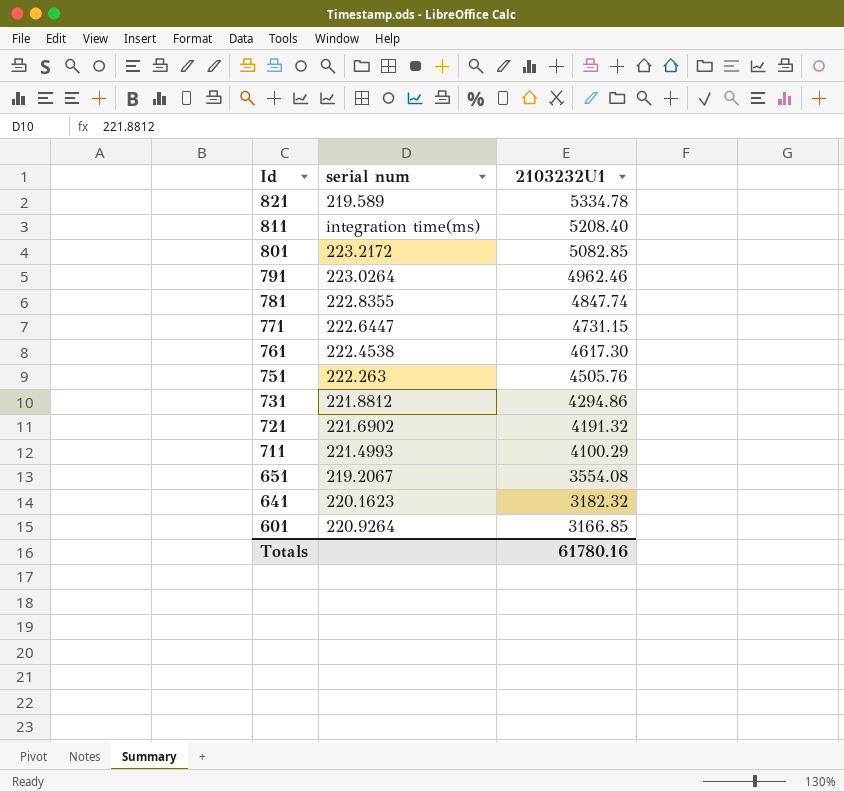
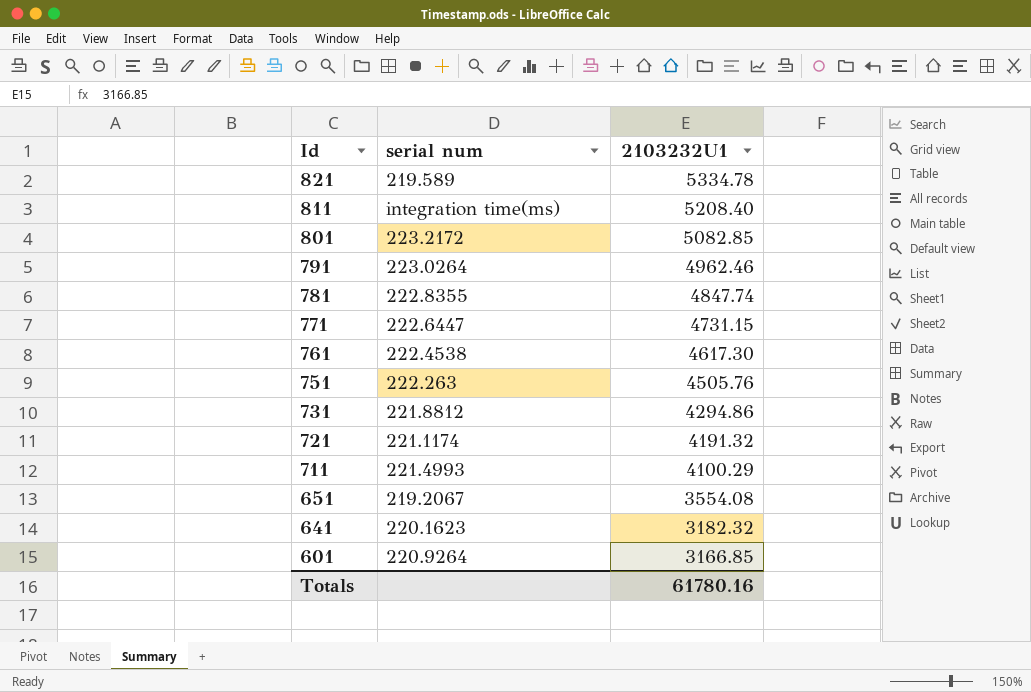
721 | serial num: 221.6902 -> 221.1174

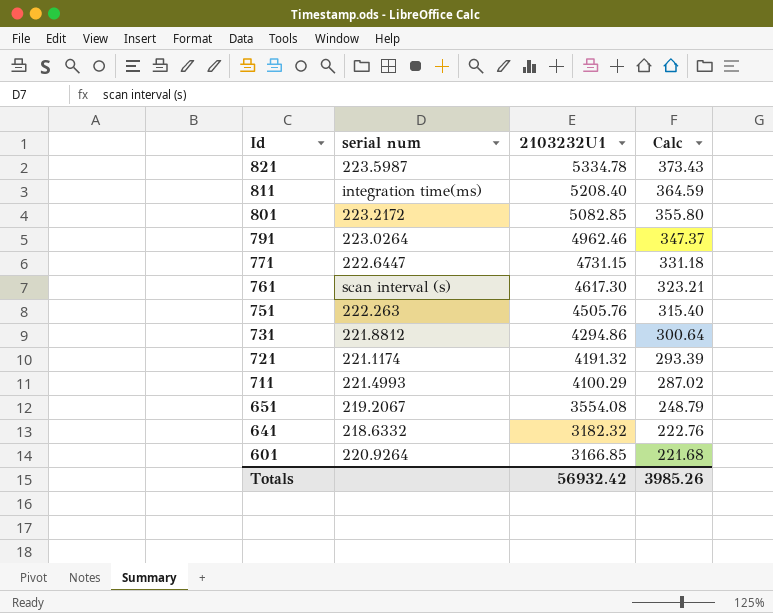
column Calc | formula: none -> [2103232U1] * 0.07
row 781: 222.8355 | 4847.74 -> none
821 | serial num: 219.589 -> 223.5987
761 | serial num: 222.4538 -> scan interval (s)
641 | serial num: 220.1623 -> 218.6332
Totals | 2103232U1: 61780.16 -> 56932.42

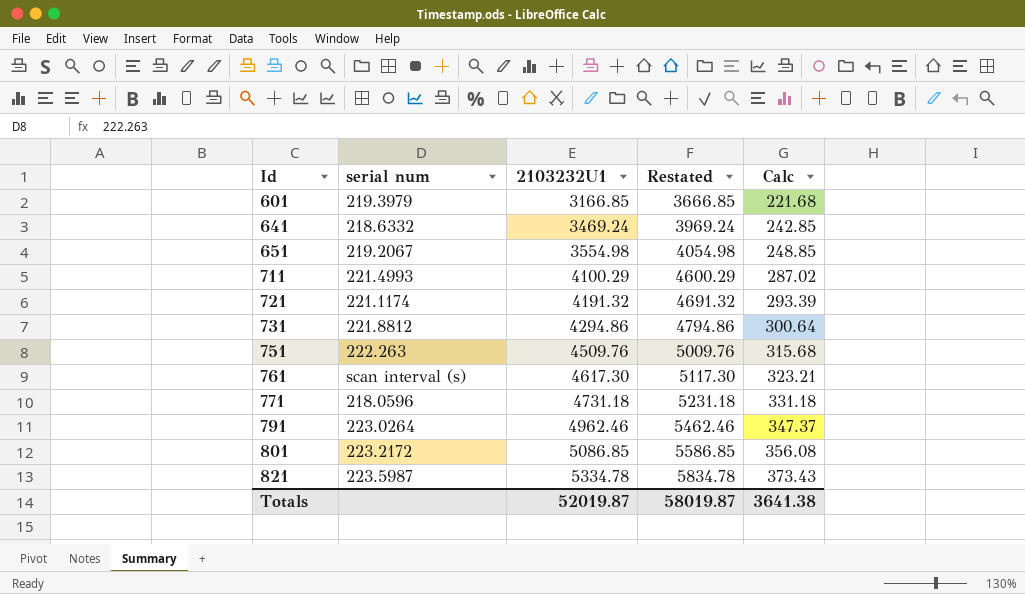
row order: Id descending -> Id ascending
column Restated | formula: none -> [2103232U1] + 500
row 811: integration time(ms) | 5208.40 | 364.59 -> none
601 | serial num: 220.9264 -> 219.3979
641 | 2103232U1: 3182.32 -> 3469.24
641 | Calc: 222.76 -> 242.85
651 | 2103232U1: 3554.08 -> 3554.98
651 | Calc: 248.79 -> 248.85
751 | 2103232U1: 4505.76 -> 4509.76
751 | Calc: 315.40 -> 315.68
771 | serial num: 222.6447 -> 218.0596
771 | 2103232U1: 4731.15 -> 4731.18
801 | 2103232U1: 5082.85 -> 5086.85
801 | Calc: 355.80 -> 356.08
Totals | 2103232U1: 56932.42 -> 52019.87
Totals | Calc: 3985.26 -> 3641.38

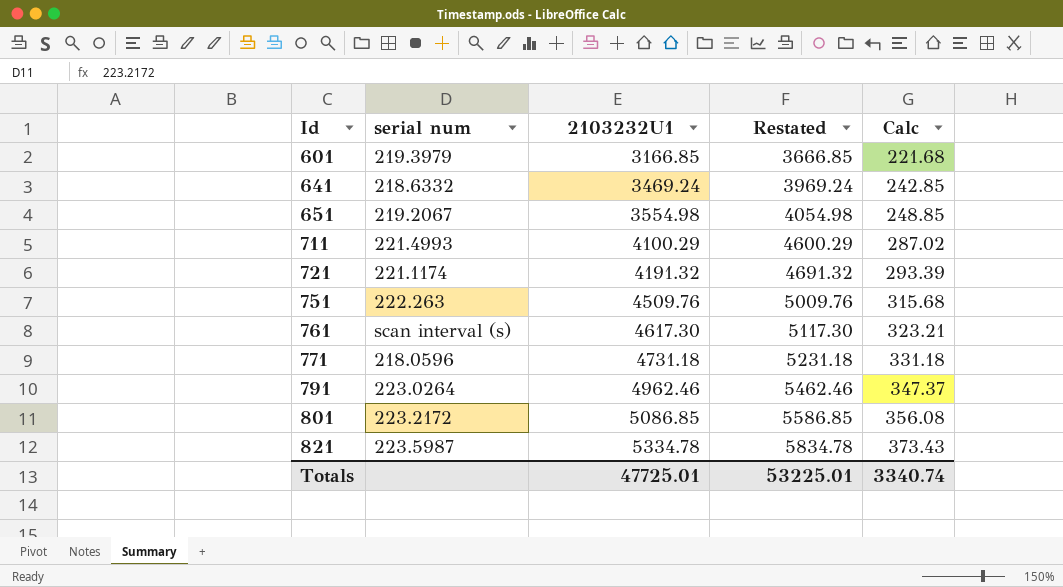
row 731: 221.8812 | 4294.86 | 4794.86 | 300.64 -> none
Totals | 2103232U1: 52019.87 -> 47725.01
Totals | Restated: 58019.87 -> 53225.01
Totals | Calc: 3641.38 -> 3340.74

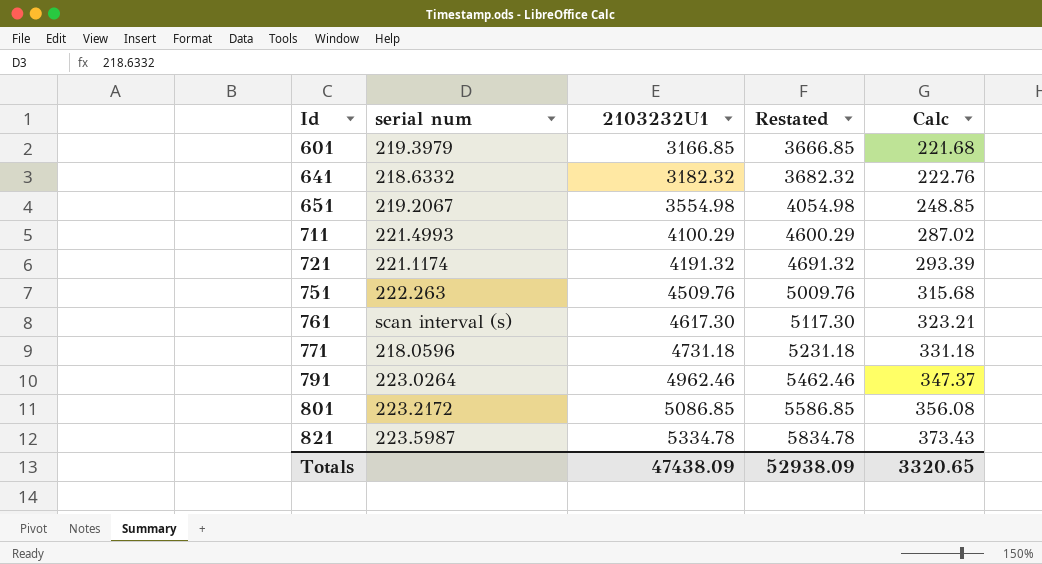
641 | 2103232U1: 3469.24 -> 3182.32
641 | Restated: 3969.24 -> 3682.32
641 | Calc: 242.85 -> 222.76
Totals | 2103232U1: 47725.01 -> 47438.09
Totals | Restated: 53225.01 -> 52938.09
Totals | Calc: 3340.74 -> 3320.65

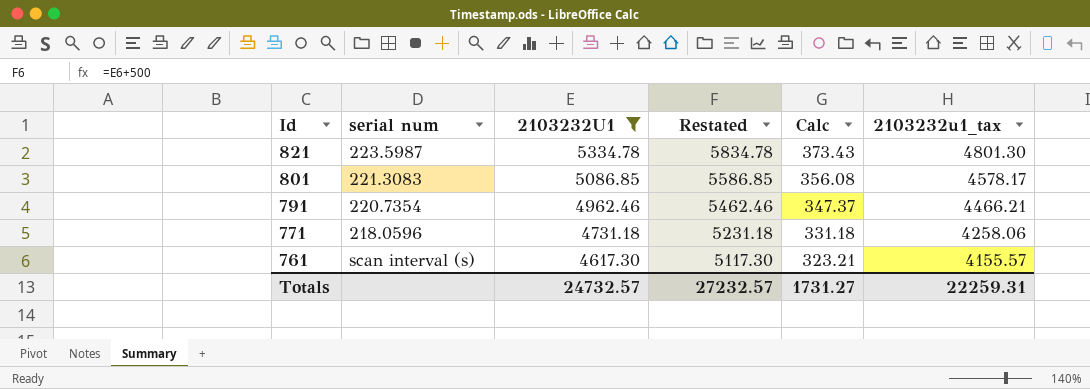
filter: none -> 2103232U1 >= 4617.30
row order: Id ascending -> Id descending
column 2103232u1_tax | formula: none -> [2103232U1] * 0.9
801 | serial num: 223.2172 -> 221.3083
791 | serial num: 223.0264 -> 220.7354
Totals | 2103232U1: 47438.09 -> 24732.57
Totals | Restated: 52938.09 -> 27232.57
Totals | Calc: 3320.65 -> 1731.27

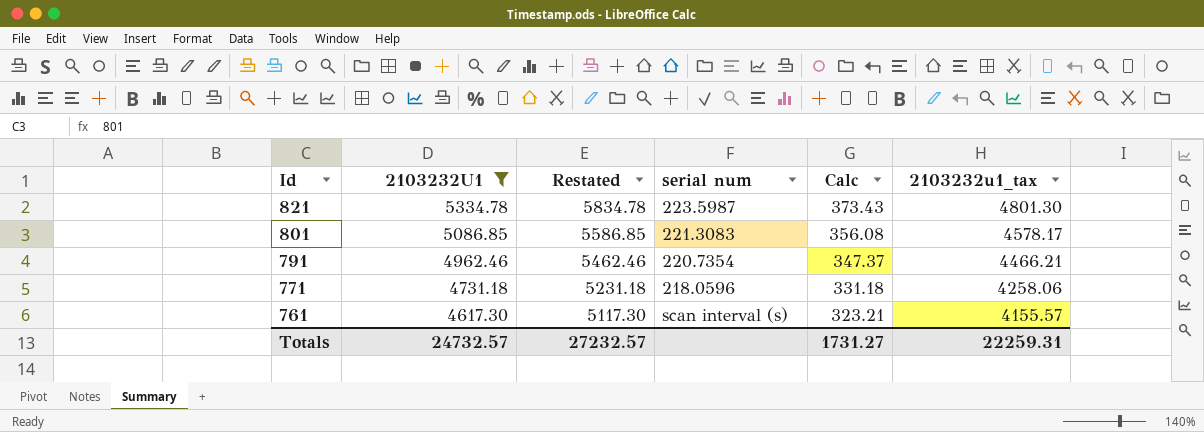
column serial num | position: 2 -> 4

